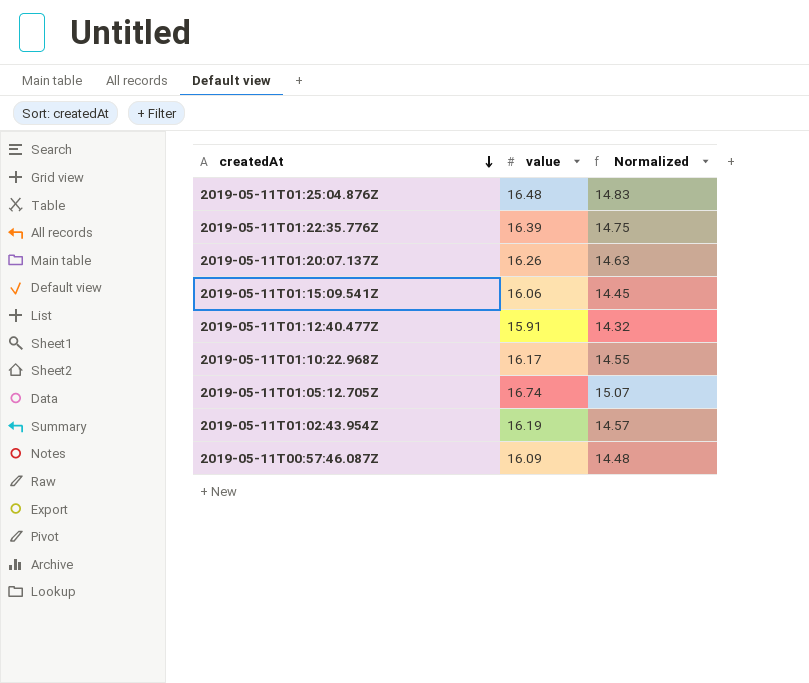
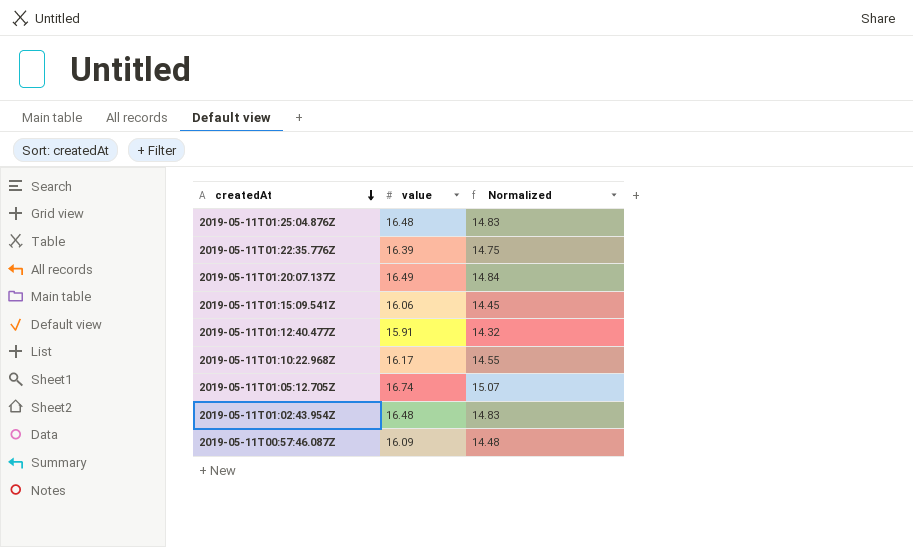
2019-05-11T01:20:07.137Z | value: 16.26 -> 16.49
2019-05-11T01:20:07.137Z | Normalized: 14.63 -> 14.84
2019-05-11T01:02:43.954Z | value: 16.19 -> 16.48
2019-05-11T01:02:43.954Z | Normalized: 14.57 -> 14.83

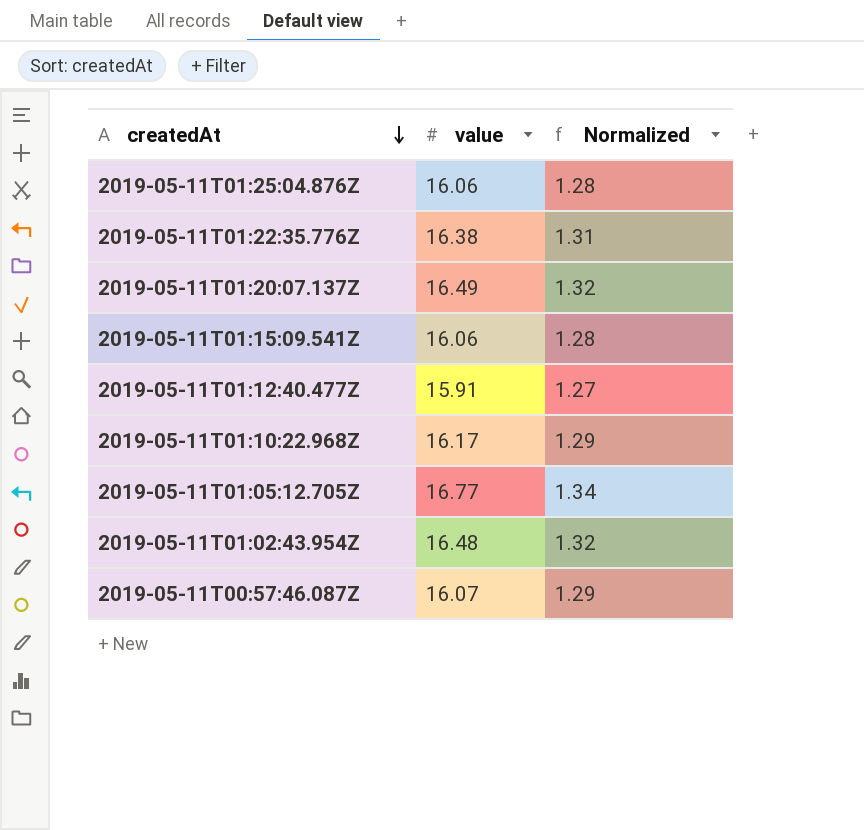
column Normalized | formula: [value] * 0.9 -> [value] * 0.08
2019-05-11T01:25:04.876Z | value: 16.48 -> 16.06
2019-05-11T01:22:35.776Z | value: 16.39 -> 16.38
2019-05-11T01:05:12.705Z | value: 16.74 -> 16.77
2019-05-11T00:57:46.087Z | value: 16.09 -> 16.07

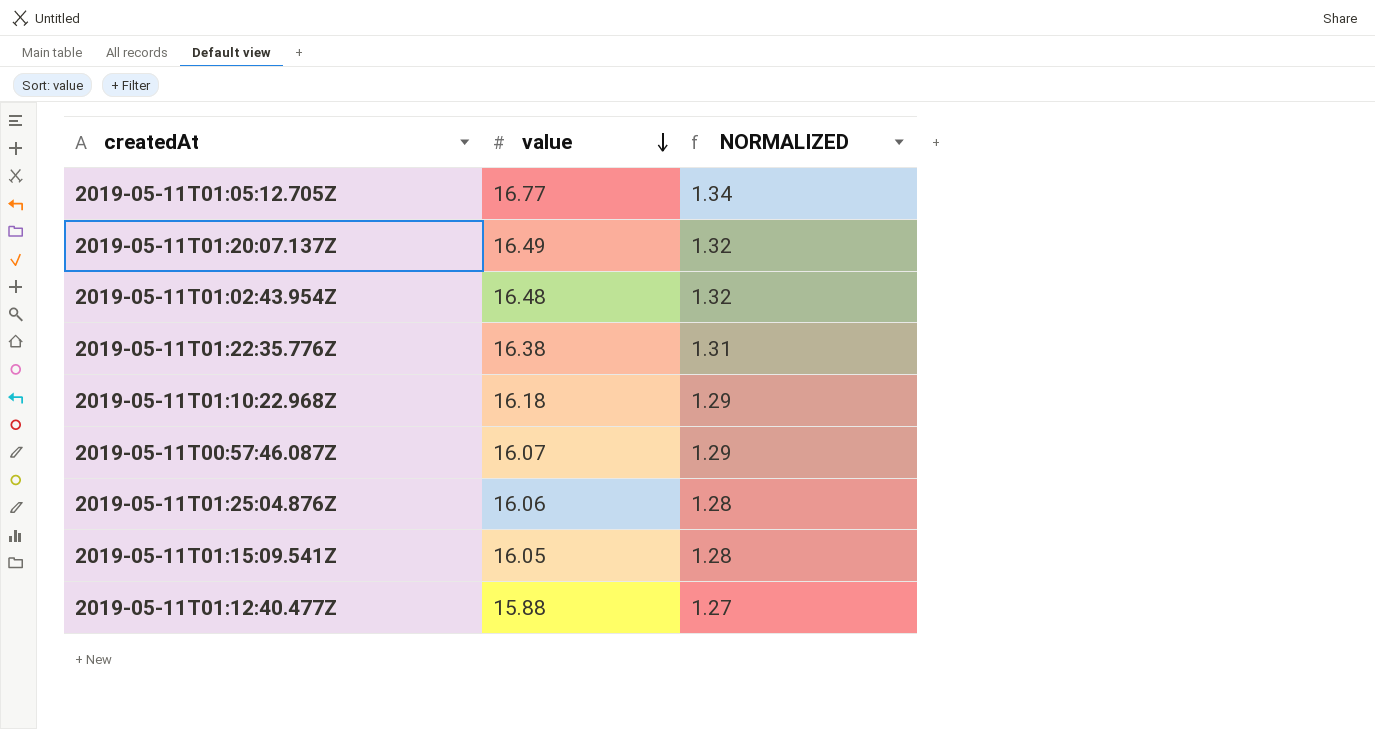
row order: createdAt descending -> value descending
column name: Normalized -> NORMALIZED
2019-05-11T01:10:22.968Z | value: 16.17 -> 16.18
2019-05-11T01:15:09.541Z | value: 16.06 -> 16.05
2019-05-11T01:12:40.477Z | value: 15.91 -> 15.88

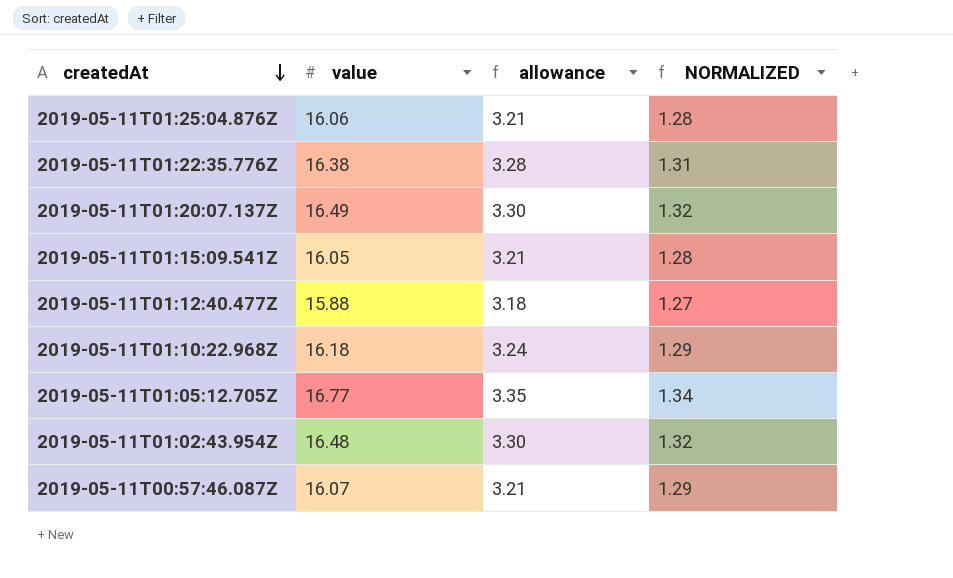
row order: value descending -> createdAt descending
column allowance | formula: none -> [value] * 0.2

